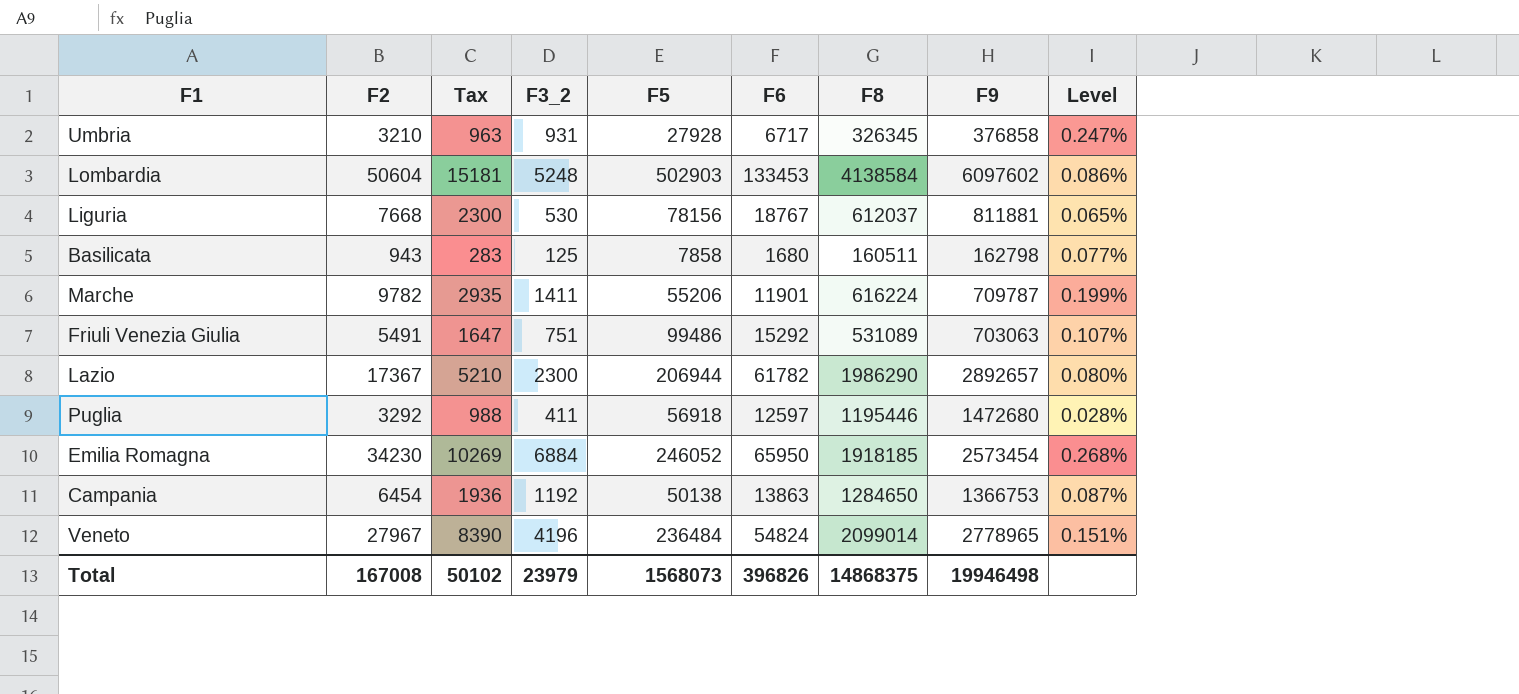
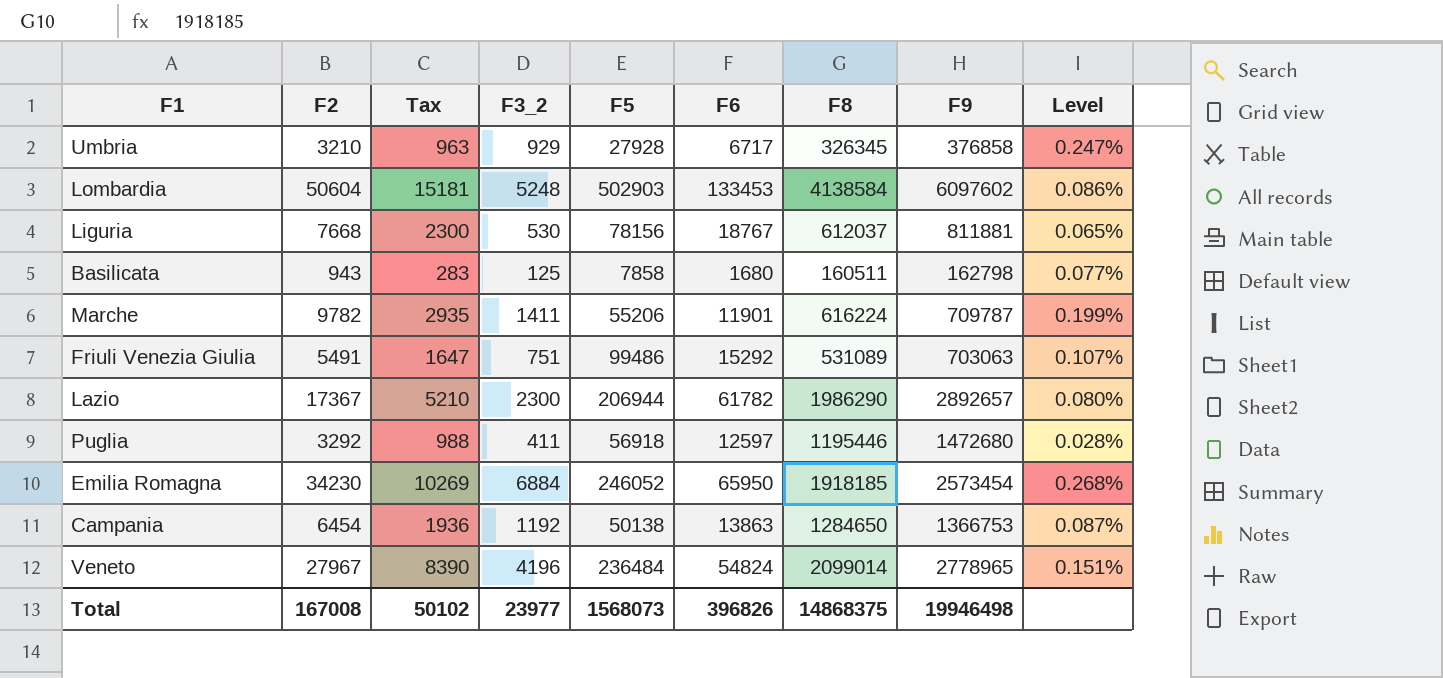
Umbria | F3_2: 931 -> 929
Total | F3_2: 23979 -> 23977

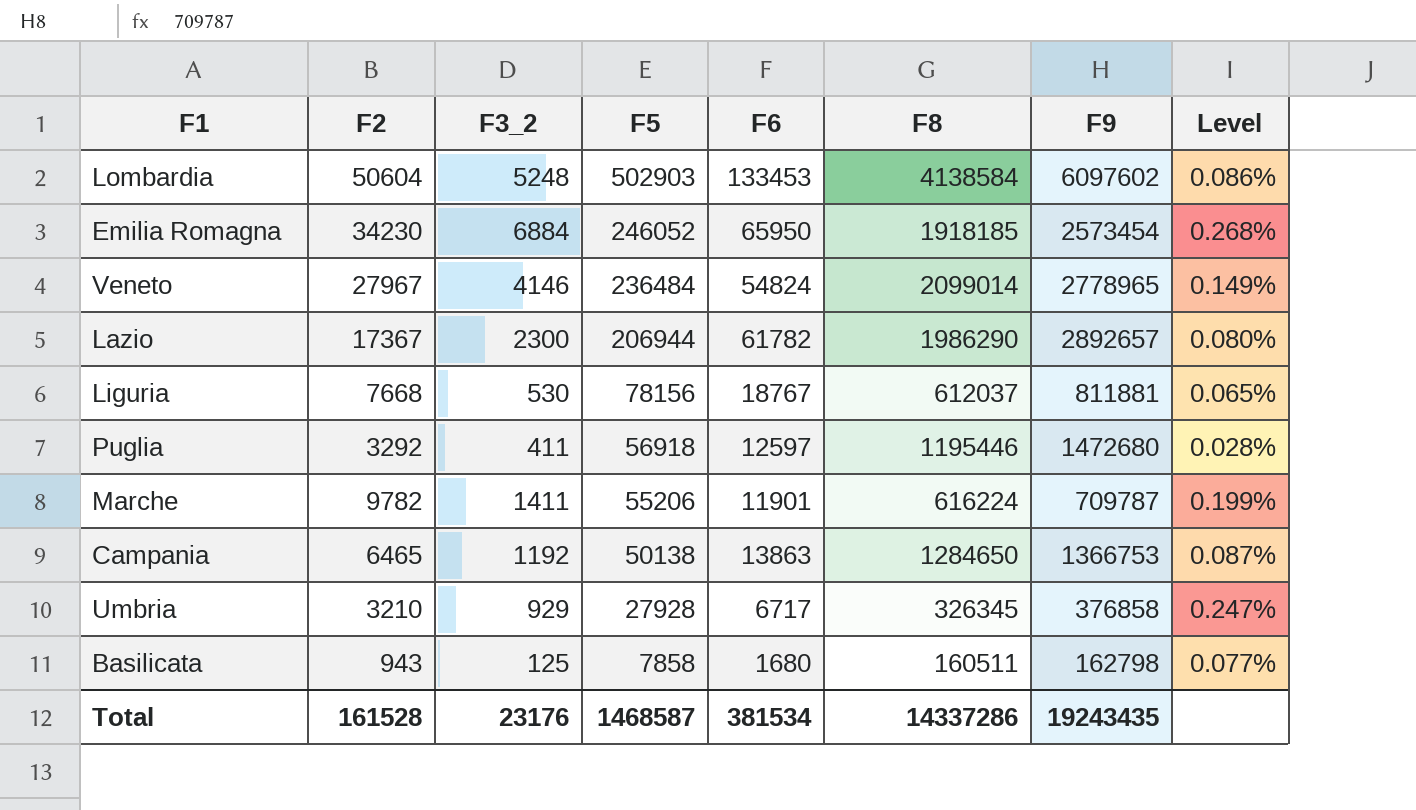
row order: none -> F5 descending
column Tax | formula: [F2] * 0.3 -> none
row Friuli Venezia Giulia: 5491 | 1647 | 751 | 99486 | 15292 | 531089 | 703063 | 0.107% -> none
Veneto | F3_2: 4196 -> 4146
Veneto | Level: 0.151% -> 0.149%
Campania | F2: 6454 -> 6465
Total | F2: 167008 -> 161528
Total | F3_2: 23977 -> 23176
Total | F5: 1568073 -> 1468587
Total | F6: 396826 -> 381534
Total | F8: 14868375 -> 14337286
Total | F9: 19946498 -> 19243435

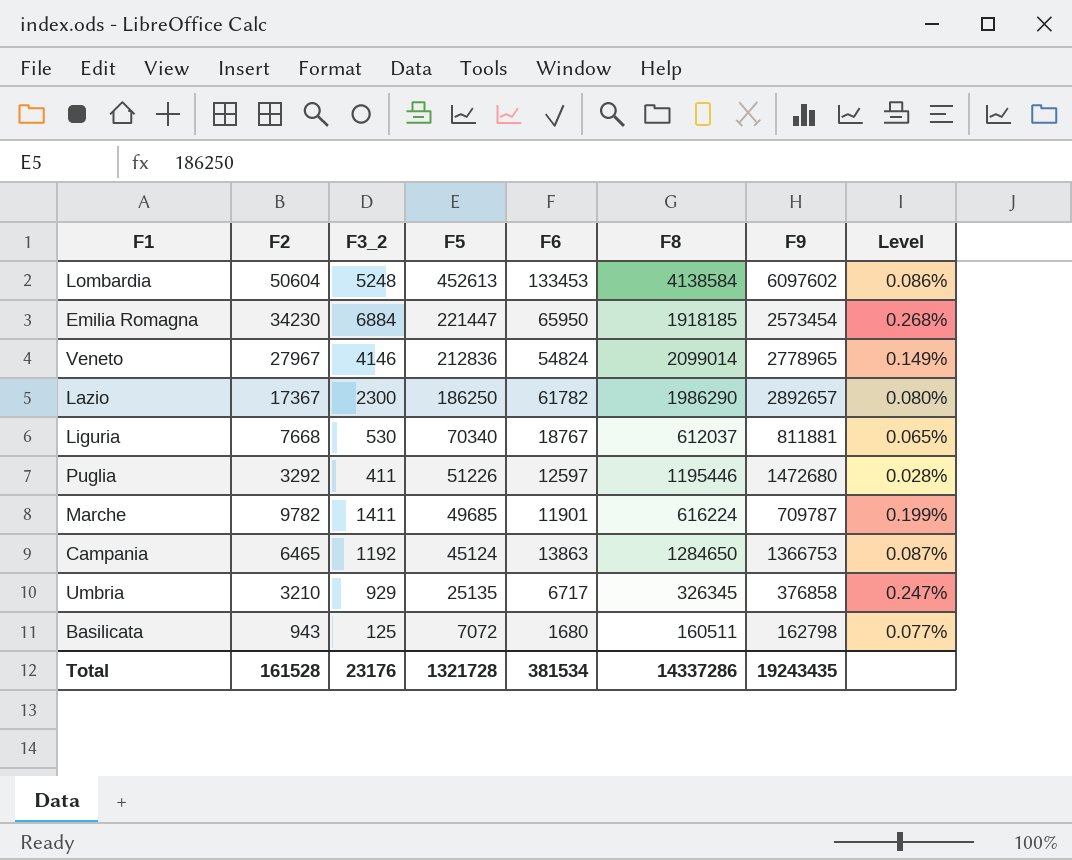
Lombardia | F5: 502903 -> 452613
Emilia Romagna | F5: 246052 -> 221447
Veneto | F5: 236484 -> 212836
Lazio | F5: 206944 -> 186250
Liguria | F5: 78156 -> 70340
Puglia | F5: 56918 -> 51226
Marche | F5: 55206 -> 49685
Campania | F5: 50138 -> 45124
Umbria | F5: 27928 -> 25135
Basilicata | F5: 7858 -> 7072
Total | F5: 1468587 -> 1321728

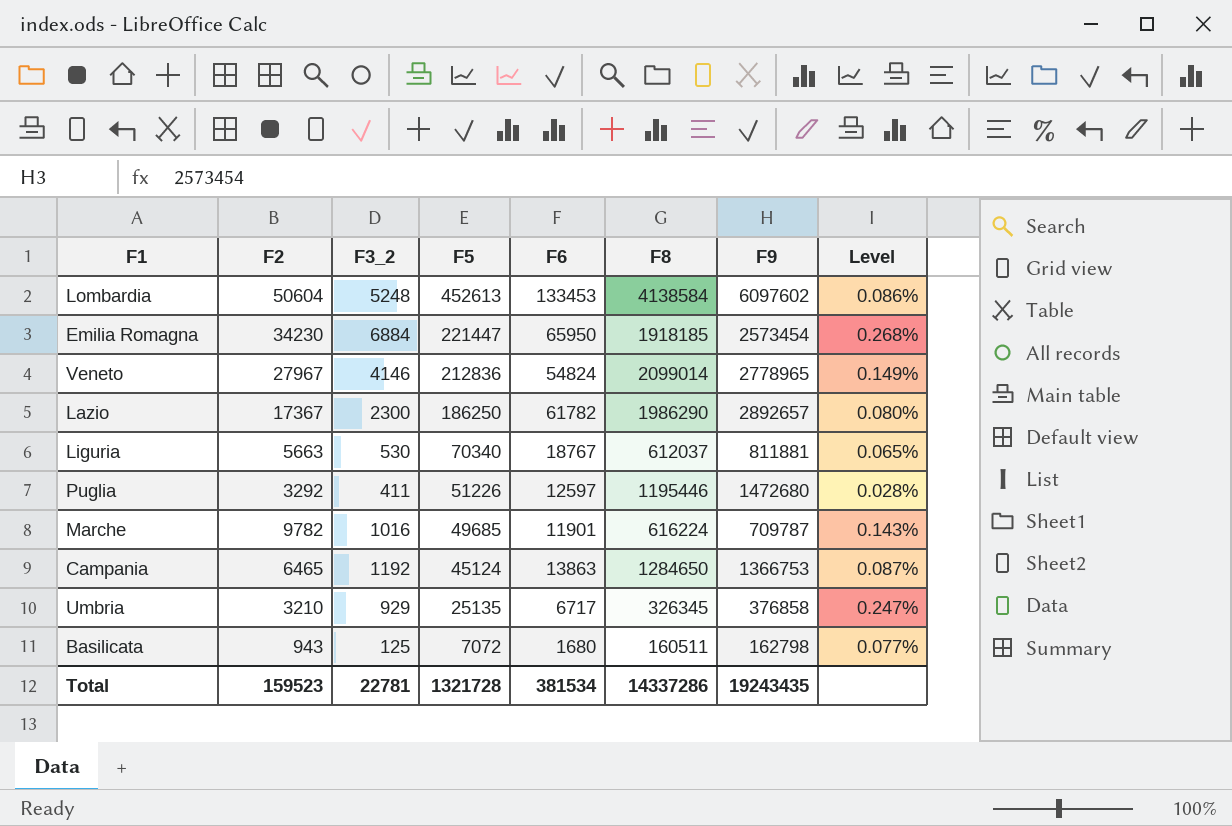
Liguria | F2: 7668 -> 5663
Marche | F3_2: 1411 -> 1016
Marche | Level: 0.199% -> 0.143%
Total | F2: 161528 -> 159523
Total | F3_2: 23176 -> 22781

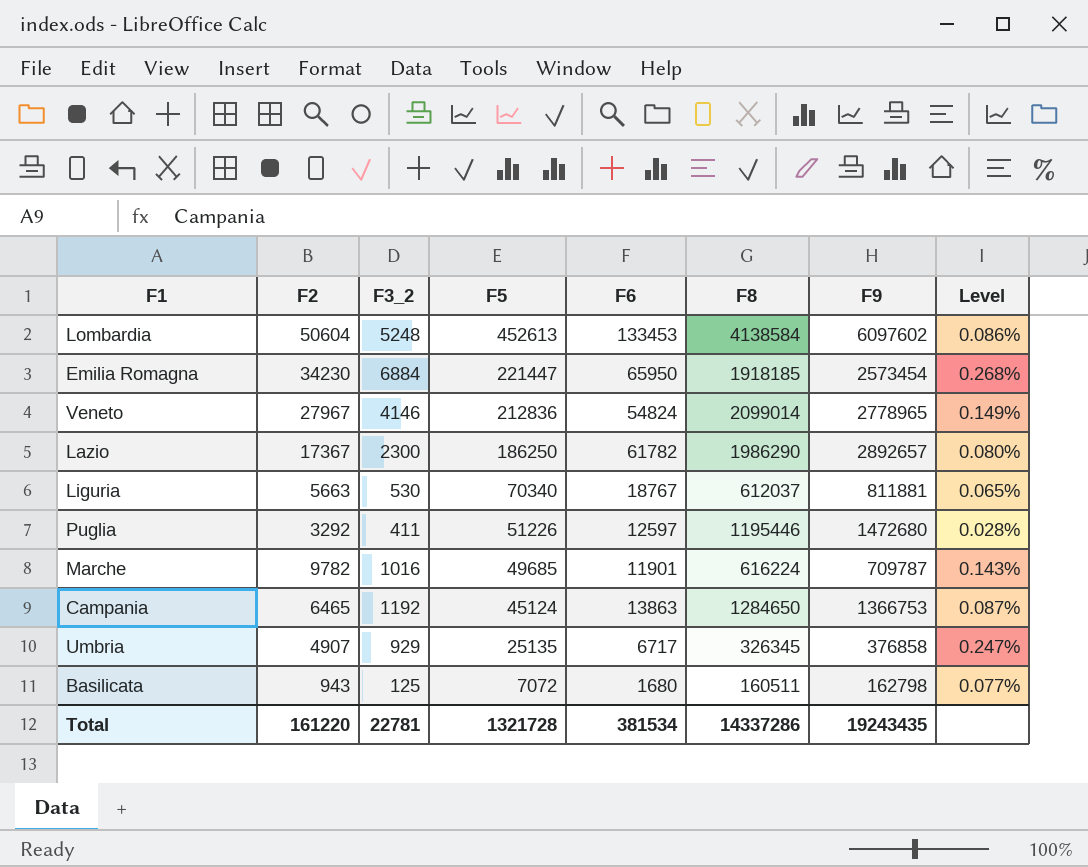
Umbria | F2: 3210 -> 4907
Total | F2: 159523 -> 161220

